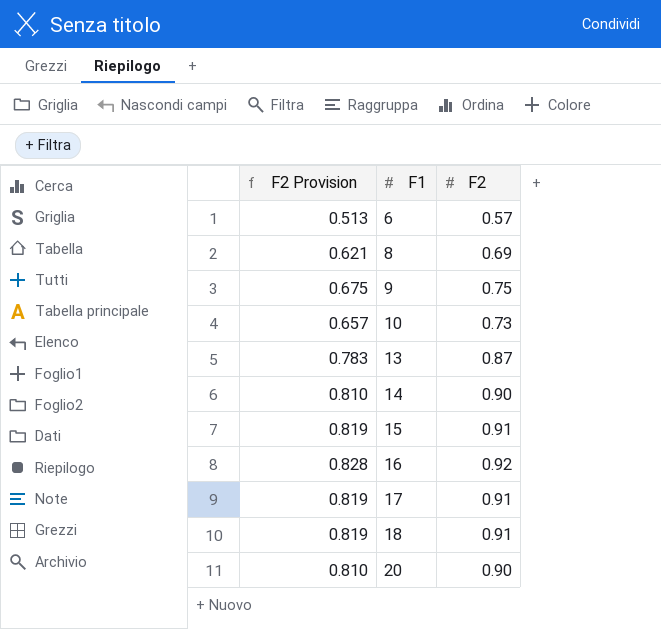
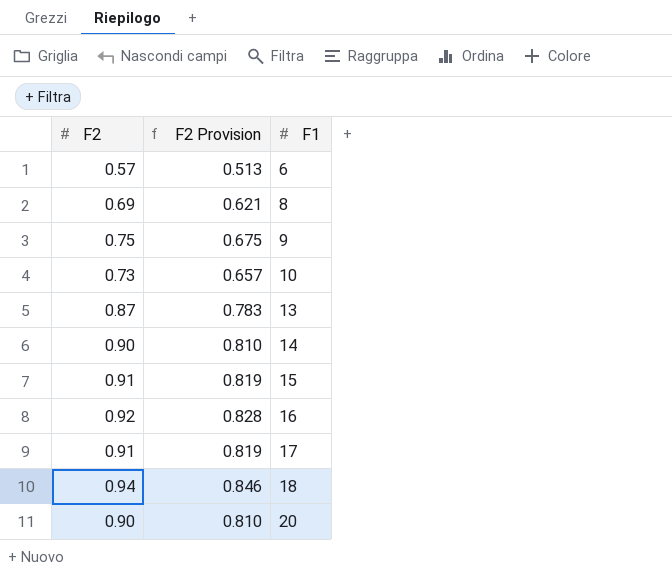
column F2 | position: 3 -> 1
18 | F2: 0.91 -> 0.94
18 | F2 Provision: 0.819 -> 0.846

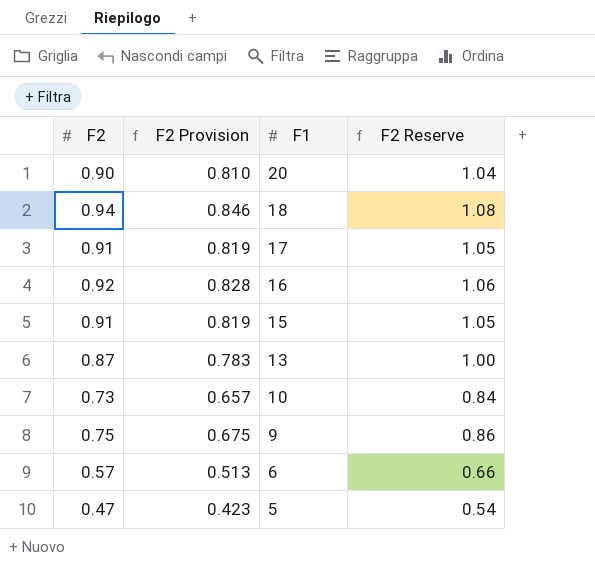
row order: F1 ascending -> F1 descending
column F2 Reserve | formula: none -> [F2] * 1.15
row 8: 0.69 | 0.621 -> none
row 14: 0.90 | 0.810 -> none
row 5: none -> 0.47 | 0.423 | 0.54

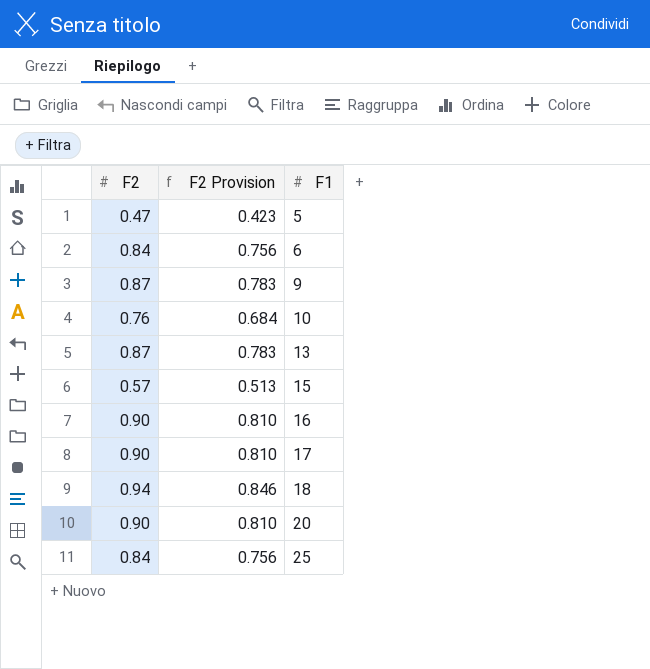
row order: F1 descending -> F1 ascending
column F2 Reserve | formula: [F2] * 1.15 -> none
6 | F2: 0.57 -> 0.84
6 | F2 Provision: 0.513 -> 0.756
9 | F2: 0.75 -> 0.87
9 | F2 Provision: 0.675 -> 0.783
10 | F2: 0.73 -> 0.76
10 | F2 Provision: 0.657 -> 0.684
15 | F2: 0.91 -> 0.57
15 | F2 Provision: 0.819 -> 0.513
16 | F2: 0.92 -> 0.90
16 | F2 Provision: 0.828 -> 0.810
17 | F2: 0.91 -> 0.90
17 | F2 Provision: 0.819 -> 0.810
row 25: none -> 0.84 | 0.756

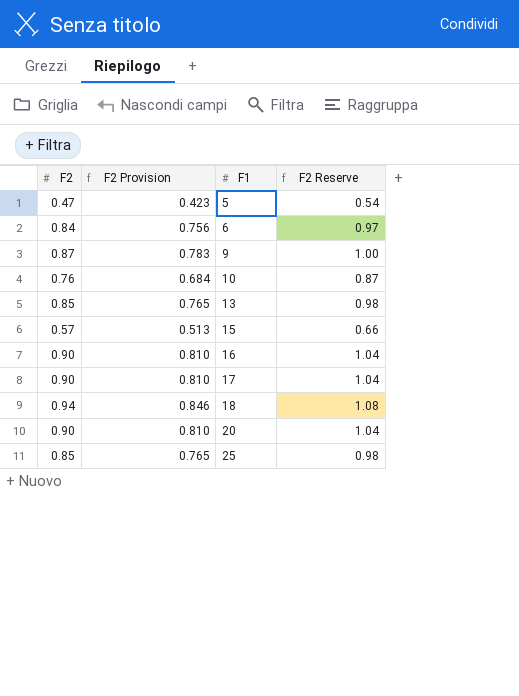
column F2 Reserve | formula: none -> [F2] * 1.15
13 | F2: 0.87 -> 0.85
13 | F2 Provision: 0.783 -> 0.765
25 | F2: 0.84 -> 0.85
25 | F2 Provision: 0.756 -> 0.765

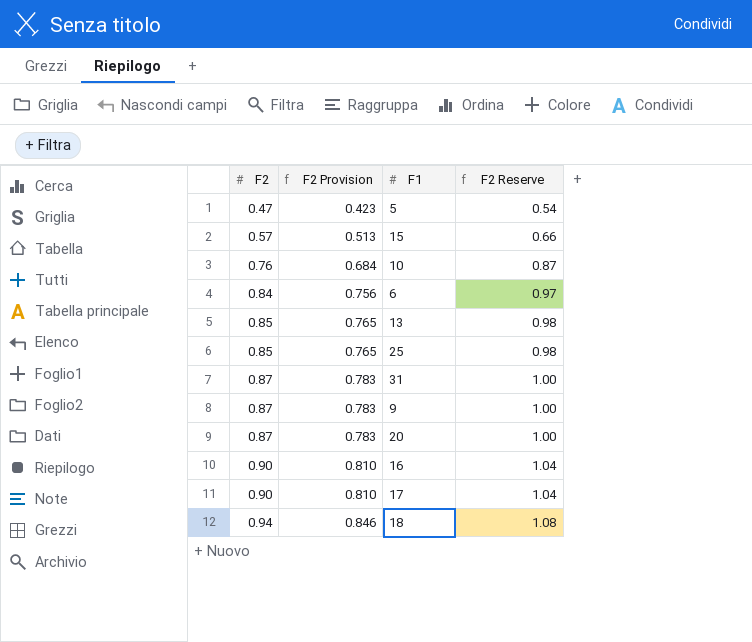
row order: F1 ascending -> F2 ascending
row 31: none -> 0.87 | 0.783 | 1.00
20 | F2: 0.90 -> 0.87
20 | F2 Provision: 0.810 -> 0.783
20 | F2 Reserve: 1.04 -> 1.00

